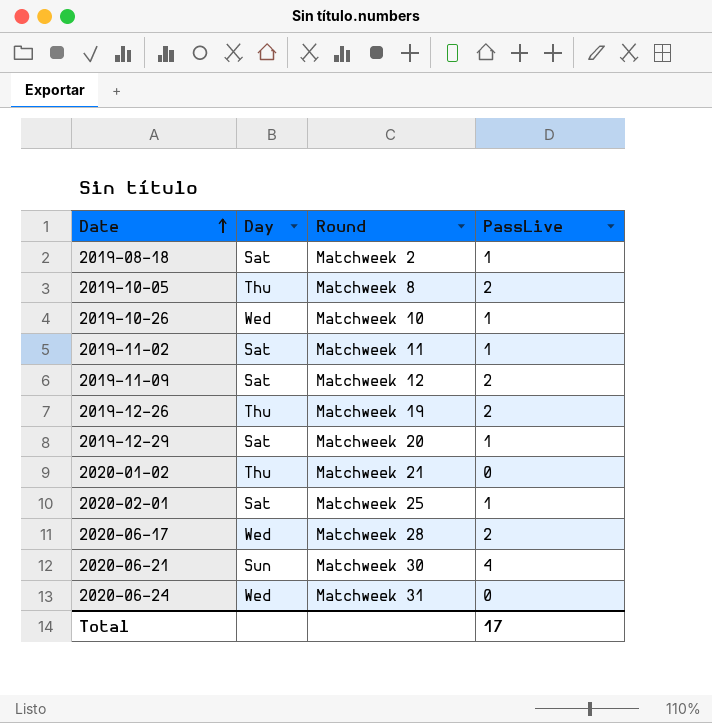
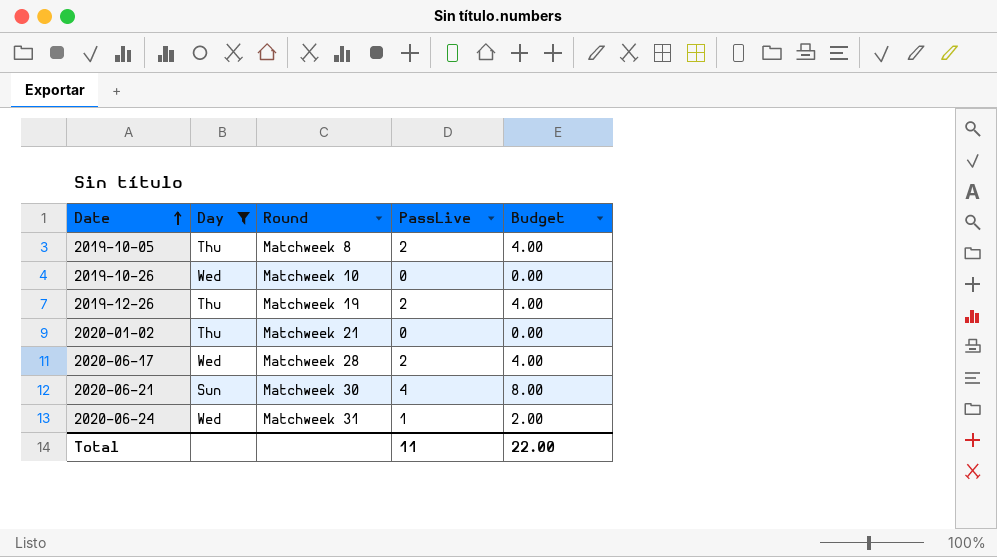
filter: none -> Day != Sat
column Budget | formula: none -> [PassLive] * 2
2019-10-26 | PassLive: 1 -> 0
2020-06-24 | PassLive: 0 -> 1
Total | PassLive: 17 -> 11

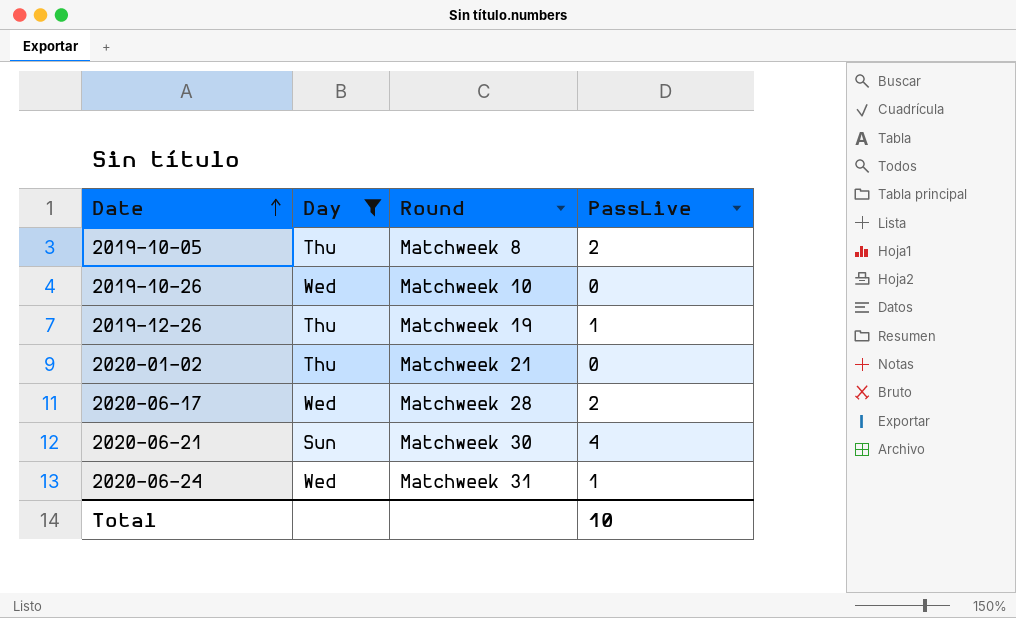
column Budget | formula: [PassLive] * 2 -> none
2019-12-26 | PassLive: 2 -> 1
Total | PassLive: 11 -> 10

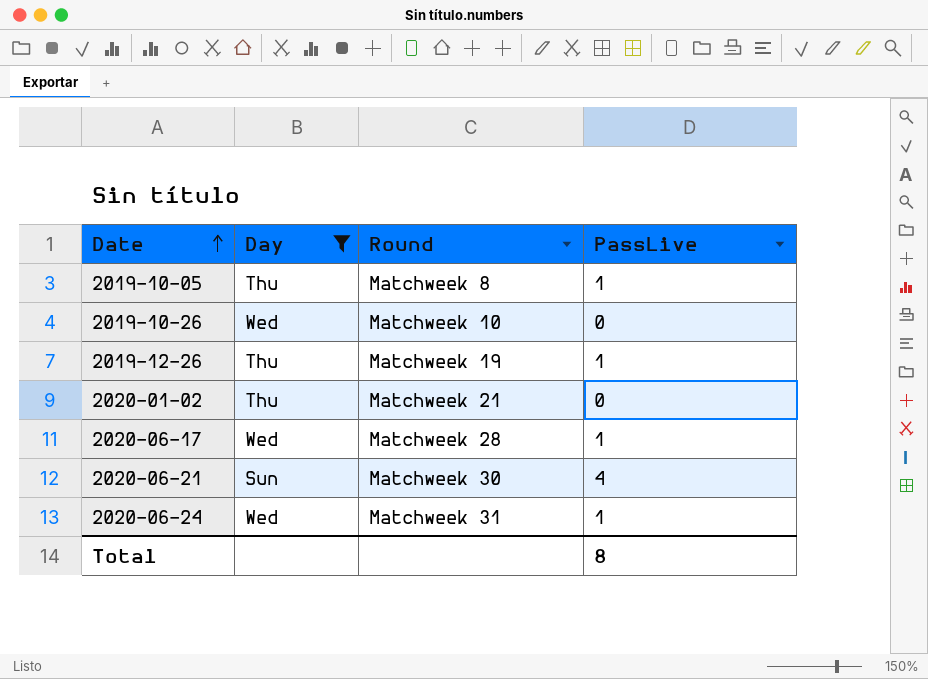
2019-10-05 | PassLive: 2 -> 1
2020-06-17 | PassLive: 2 -> 1
Total | PassLive: 10 -> 8

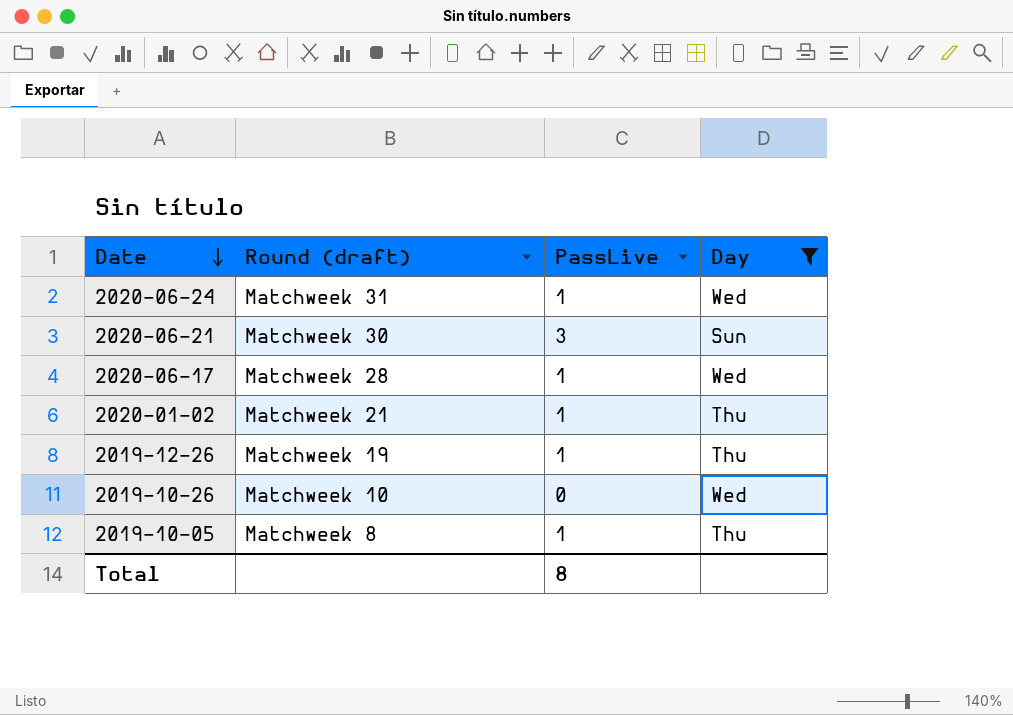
row order: Date ascending -> Date descending
column name: Round -> Round (draft)
column Day | position: 2 -> 4
2020-06-21 | PassLive: 4 -> 3
2020-01-02 | PassLive: 0 -> 1

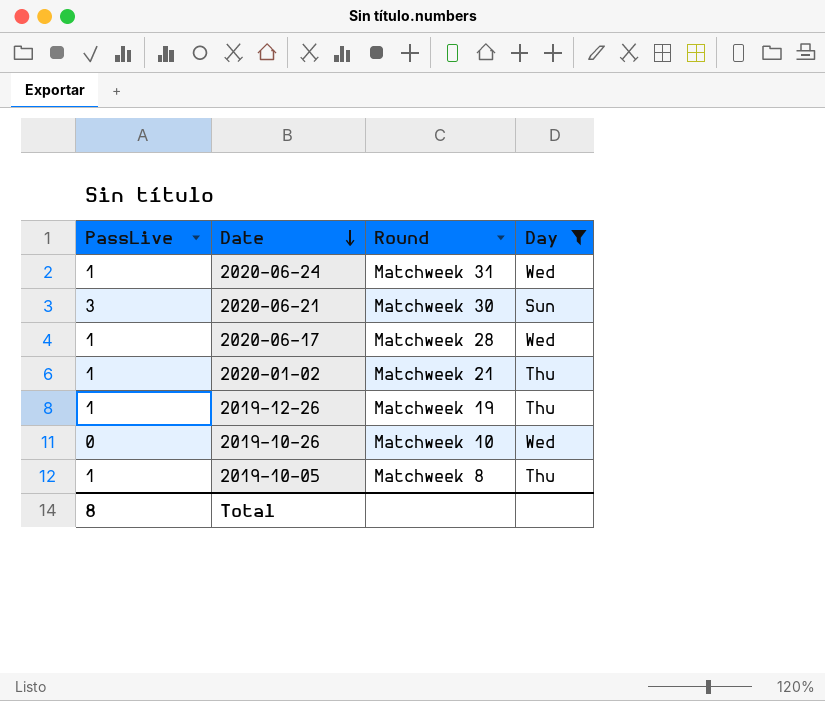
column PassLive | position: 3 -> 1
column name: Round (draft) -> Round

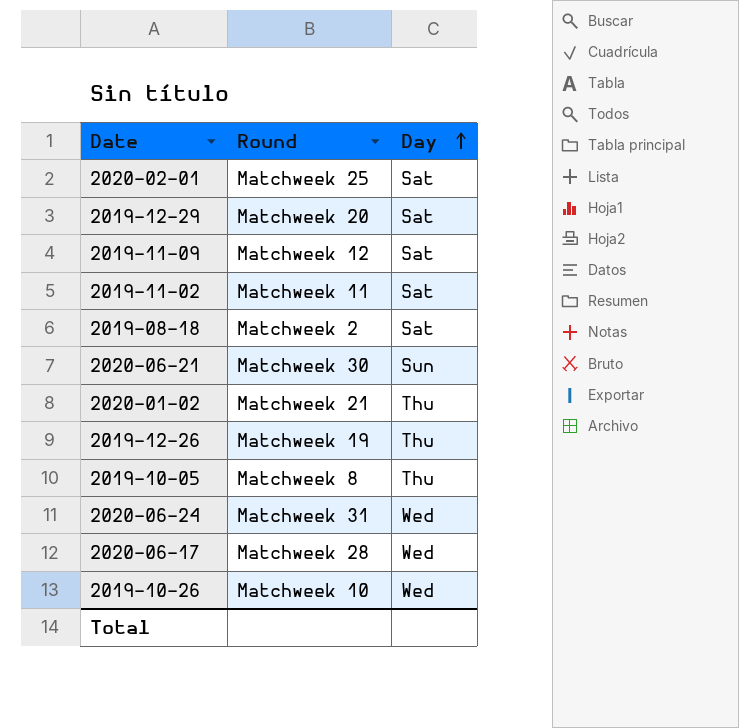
filter: Day != Sat -> none
row order: Date descending -> Day ascending
column PassLive | position: 1 -> none

